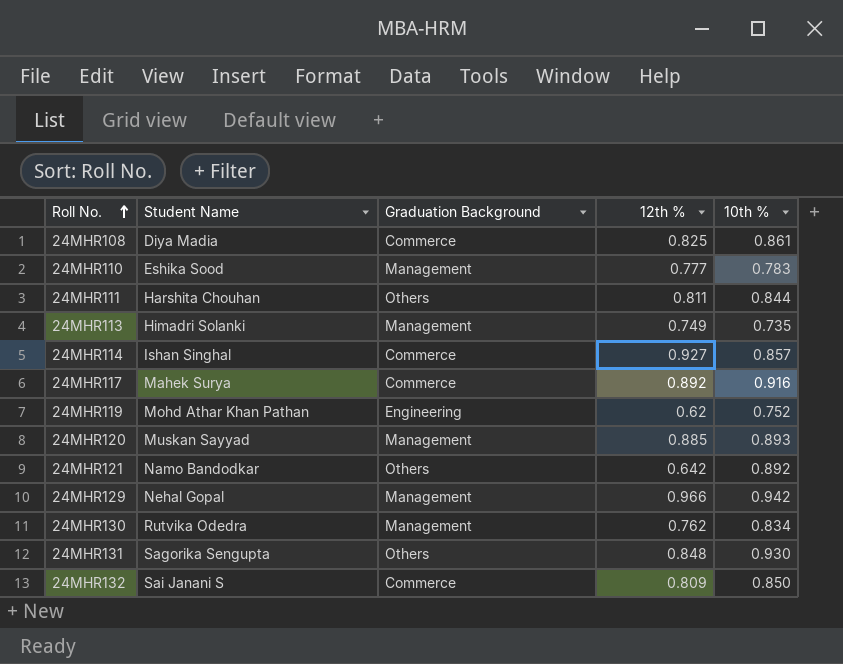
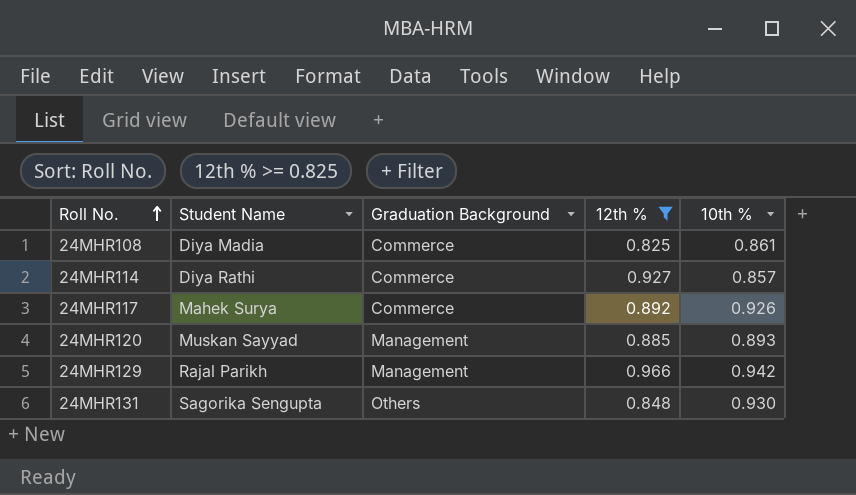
filter: none -> 12th % >= 0.825
24MHR114 | Student Name: Ishan Singhal -> Diya Rathi
24MHR117 | 10th %: 0.916 -> 0.926
24MHR129 | Student Name: Nehal Gopal -> Rajal Parikh

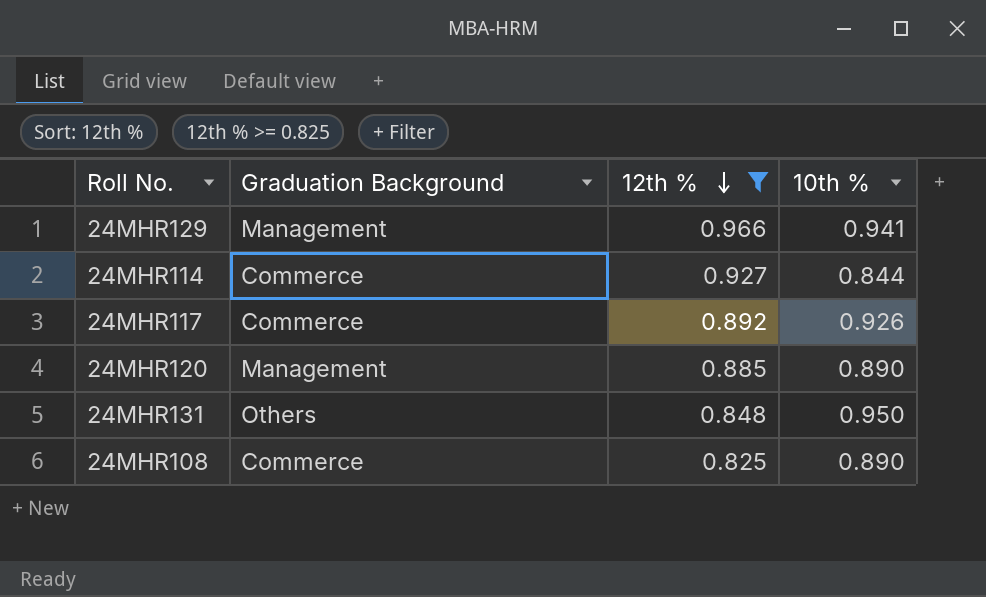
row order: Roll No. ascending -> 12th % descending
column Student Name | position: 2 -> none
24MHR129 | 10th %: 0.942 -> 0.941
24MHR114 | 10th %: 0.857 -> 0.844
24MHR120 | 10th %: 0.893 -> 0.890
24MHR131 | 10th %: 0.930 -> 0.950
24MHR108 | 10th %: 0.861 -> 0.890

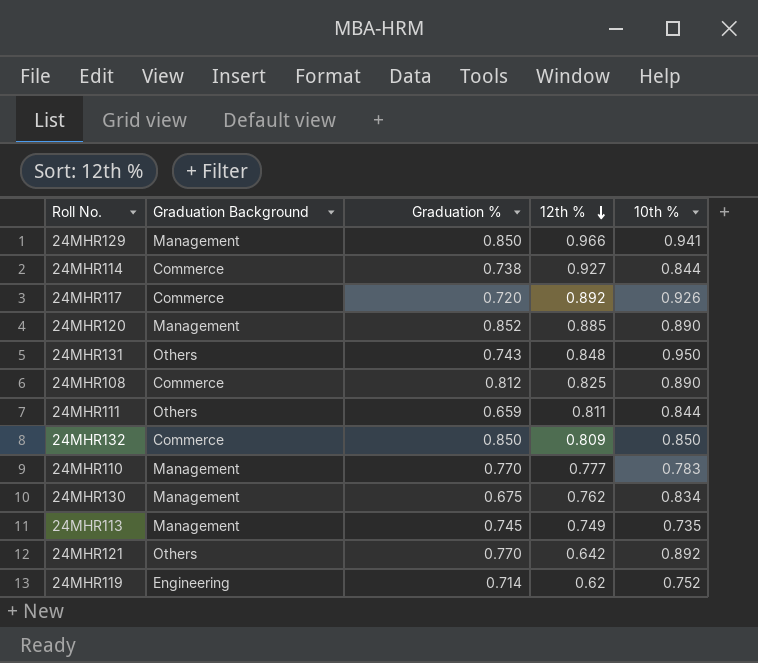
filter: 12th % >= 0.825 -> none
column Graduation % | position: none -> 3

